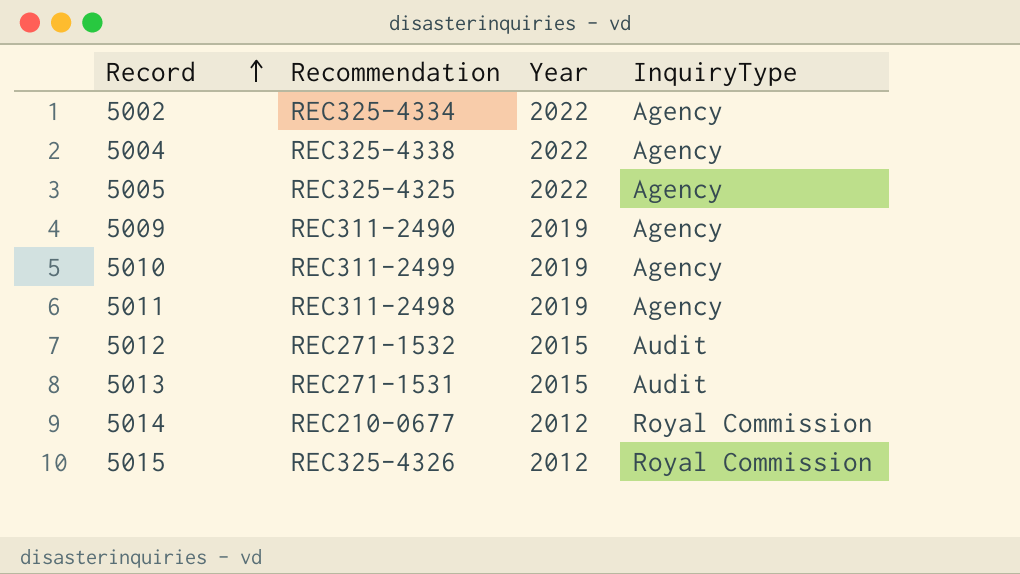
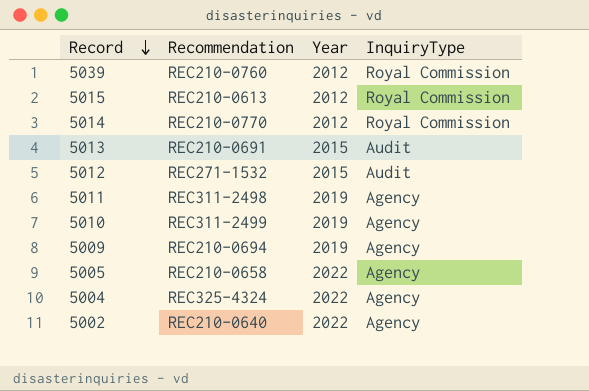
row order: Record ascending -> Record descending
row 5039: none -> REC210-0760 | 2012 | Royal Commission
5015 | Recommendation: REC325-4326 -> REC210-0613
5014 | Recommendation: REC210-0677 -> REC210-0770
5013 | Recommendation: REC271-1531 -> REC210-0691
5009 | Recommendation: REC311-2490 -> REC210-0694
5005 | Recommendation: REC325-4325 -> REC210-0658
5004 | Recommendation: REC325-4338 -> REC325-4324
5002 | Recommendation: REC325-4334 -> REC210-0640

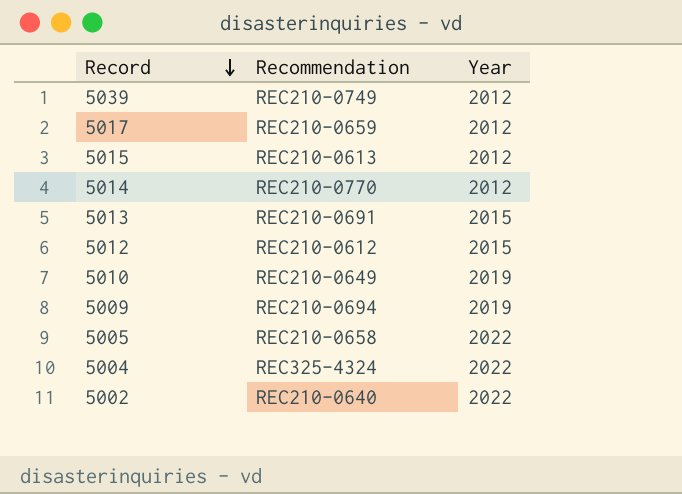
column InquiryType | position: 4 -> none
row 5011: REC311-2498 | 2019 | Agency -> none
5039 | Recommendation: REC210-0760 -> REC210-0749
row 5017: none -> REC210-0659 | 2012
5012 | Recommendation: REC271-1532 -> REC210-0612
5010 | Recommendation: REC311-2499 -> REC210-0649

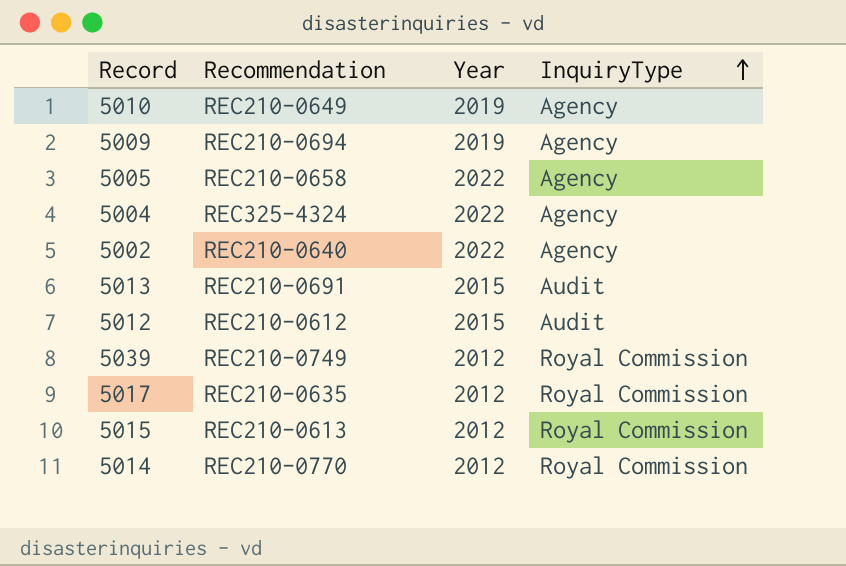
row order: Record descending -> InquiryType ascending
column InquiryType | position: none -> 4
5017 | Recommendation: REC210-0659 -> REC210-0635

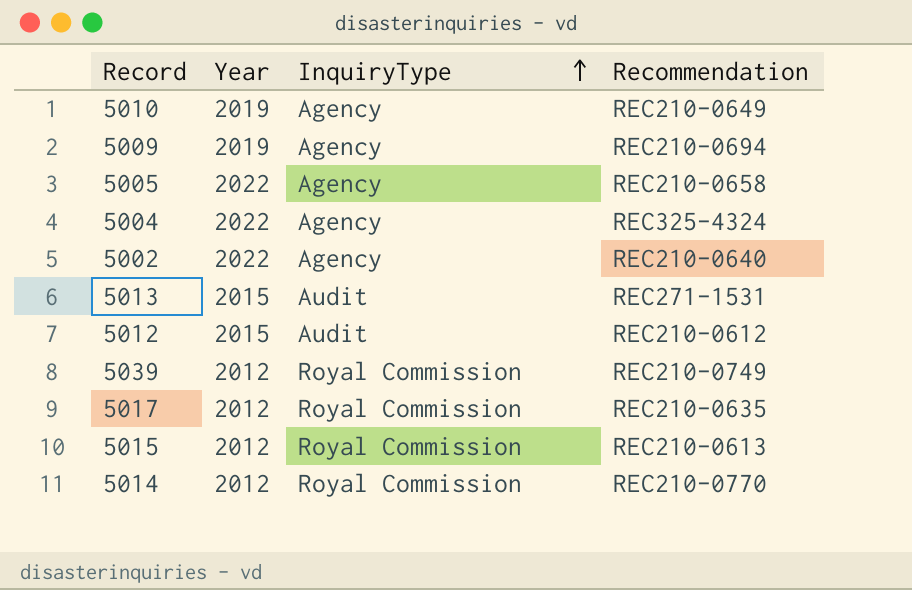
column Recommendation | position: 2 -> 4
5013 | Recommendation: REC210-0691 -> REC271-1531

